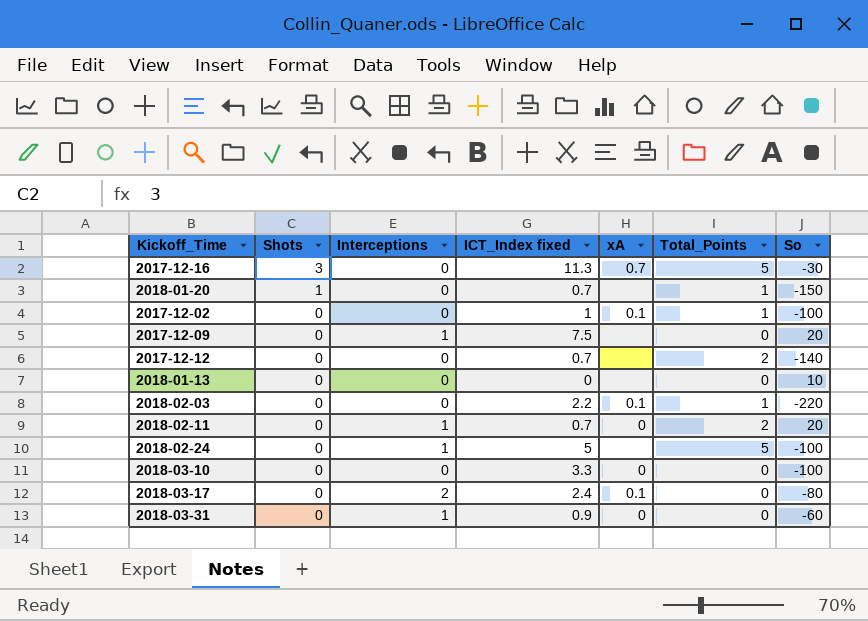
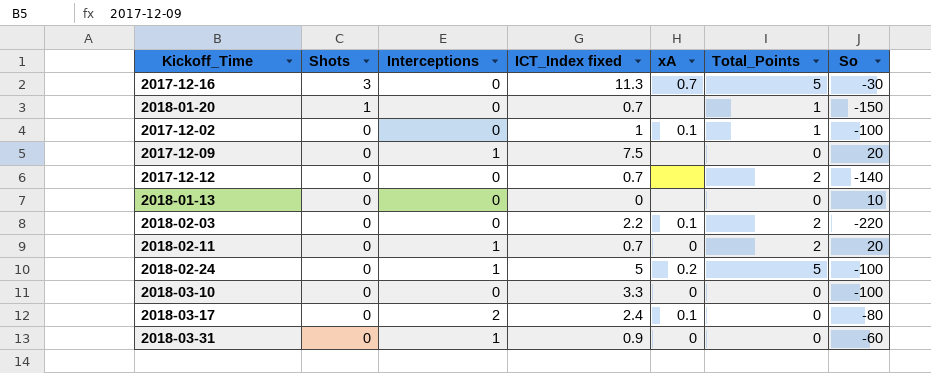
2018-02-03 | Total_Points: 1 -> 2
2018-02-24 | xA: none -> 0.2

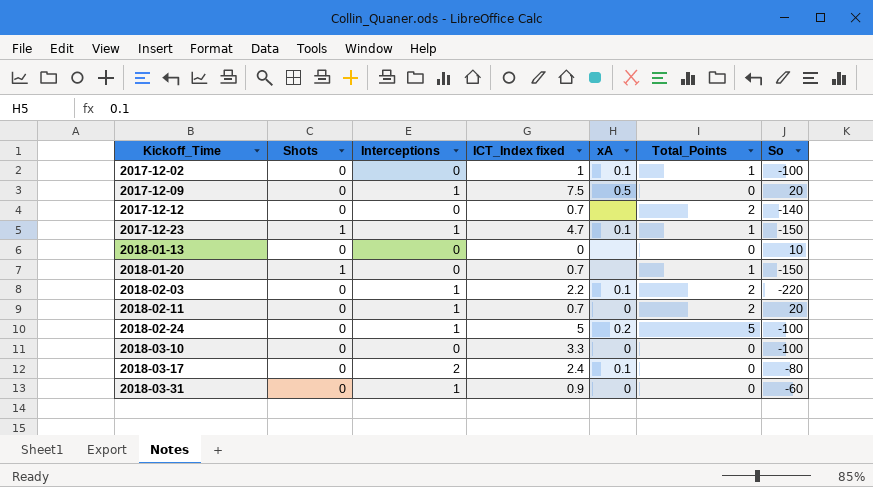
row order: Shots descending -> Kickoff_Time ascending
row 2017-12-16: 3 | 0 | 11.3 | 0.7 | 5 | -30 -> none
2017-12-09 | xA: none -> 0.5
row 2017-12-23: none -> 1 | 1 | 4.7 | 0.1 | 1 | -150
2018-02-03 | Interceptions: 0 -> 1

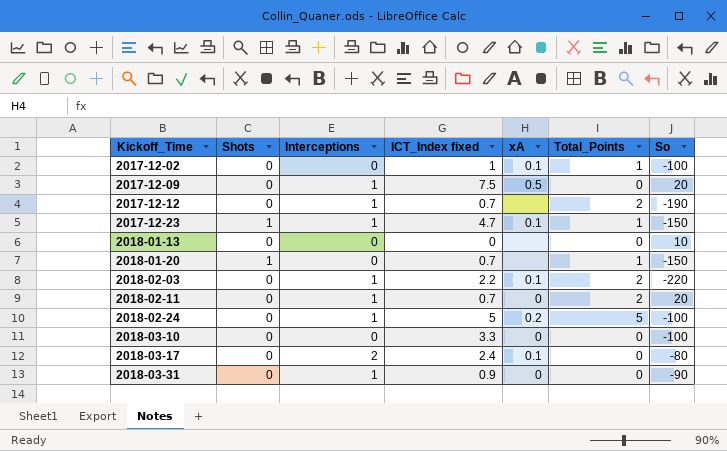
2017-12-12 | Interceptions: 0 -> 1
2017-12-12 | So: -140 -> -190
2018-03-31 | So: -60 -> -90

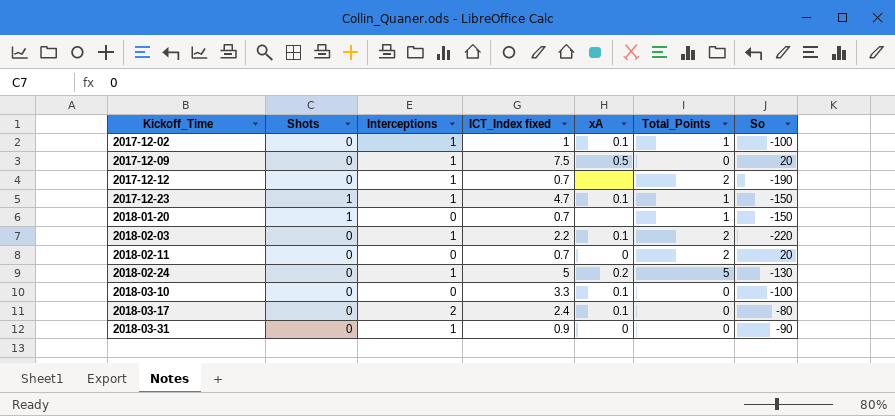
row 2018-01-13: 0 | 0 | 0 | none | 0 | 10 -> none
2017-12-02 | Interceptions: 0 -> 1
2018-02-11 | Interceptions: 1 -> 0
2018-02-24 | So: -100 -> -130
2018-03-10 | xA: 0 -> 0.1

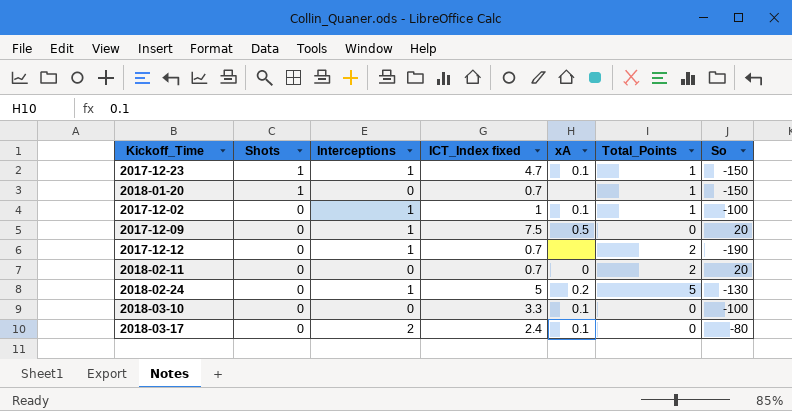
row order: Kickoff_Time ascending -> Shots descending
row 2018-02-03: 0 | 1 | 2.2 | 0.1 | 2 | -220 -> none
row 2018-03-31: 0 | 1 | 0.9 | 0 | 0 | -90 -> none

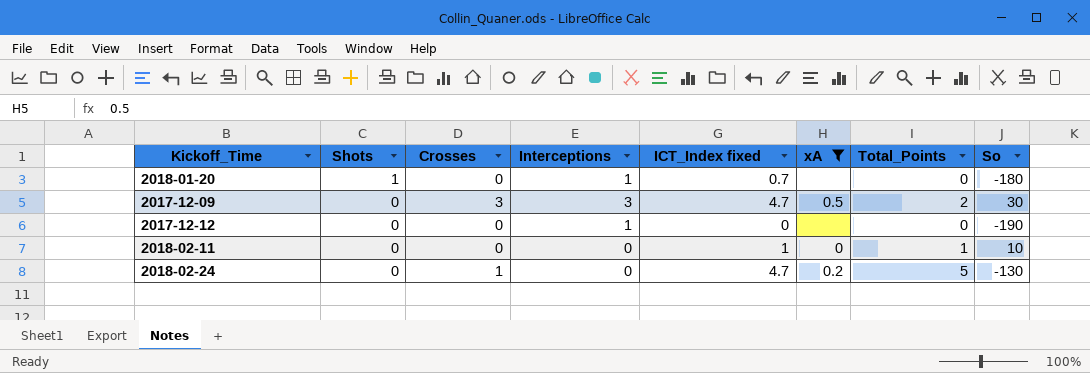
filter: none -> xA != 0.1
column Crosses | position: none -> 3
2018-01-20 | Interceptions: 0 -> 1
2018-01-20 | Total_Points: 1 -> 0
2018-01-20 | So: -150 -> -180
2017-12-09 | Interceptions: 1 -> 3
2017-12-09 | ICT_Index fixed: 7.5 -> 4.7
2017-12-09 | Total_Points: 0 -> 2
2017-12-09 | So: 20 -> 30
2017-12-12 | ICT_Index fixed: 0.7 -> 0
2017-12-12 | Total_Points: 2 -> 0
2018-02-11 | ICT_Index fixed: 0.7 -> 1
2018-02-11 | Total_Points: 2 -> 1
2018-02-11 | So: 20 -> 10
2018-02-24 | Interceptions: 1 -> 0
2018-02-24 | ICT_Index fixed: 5 -> 4.7

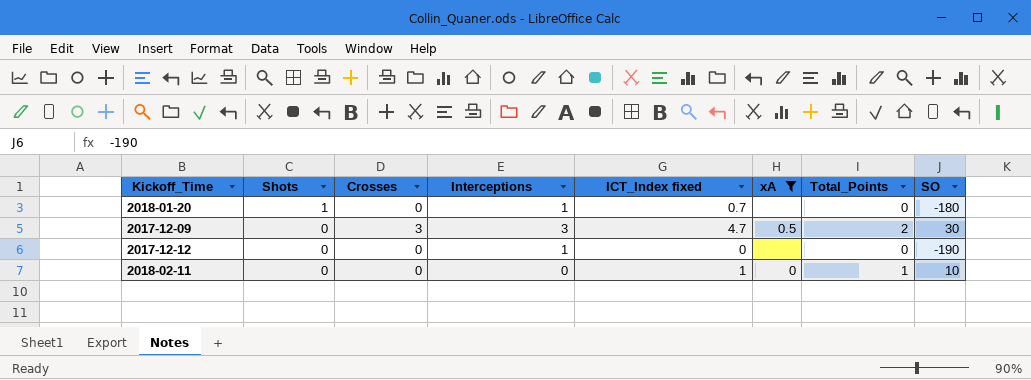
column name: So -> SO
row 2018-02-24: 0 | 1 | 0 | 4.7 | 0.2 | 5 | -130 -> none

